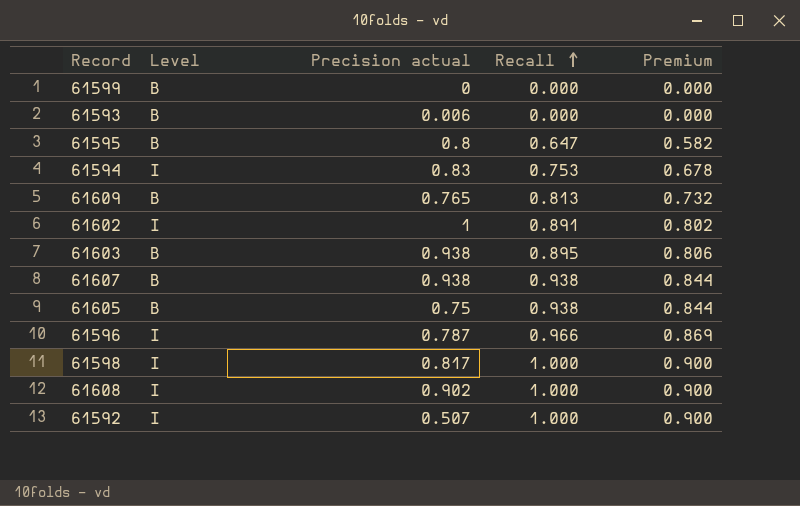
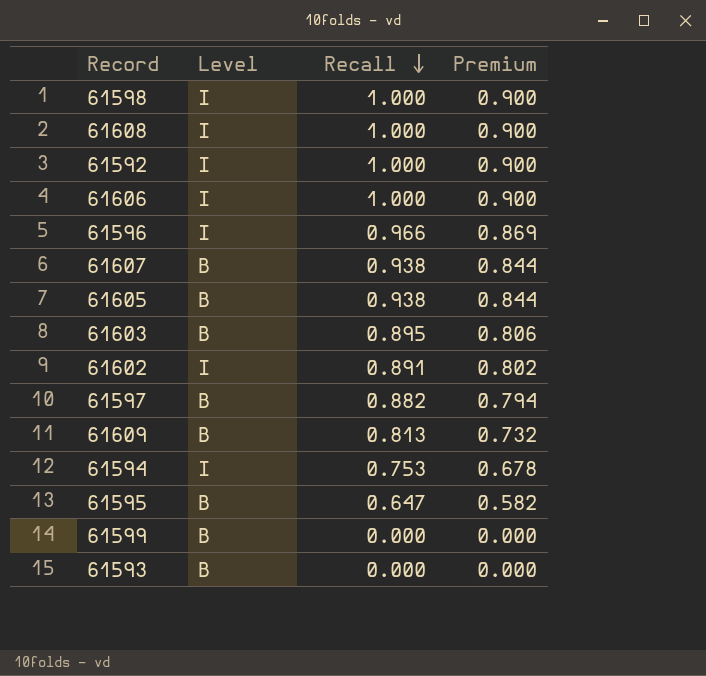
row order: Recall ascending -> Recall descending
column Precision actual | position: 3 -> none
row 61606: none -> I | 1.000 | 0.900
row 61597: none -> B | 0.882 | 0.794

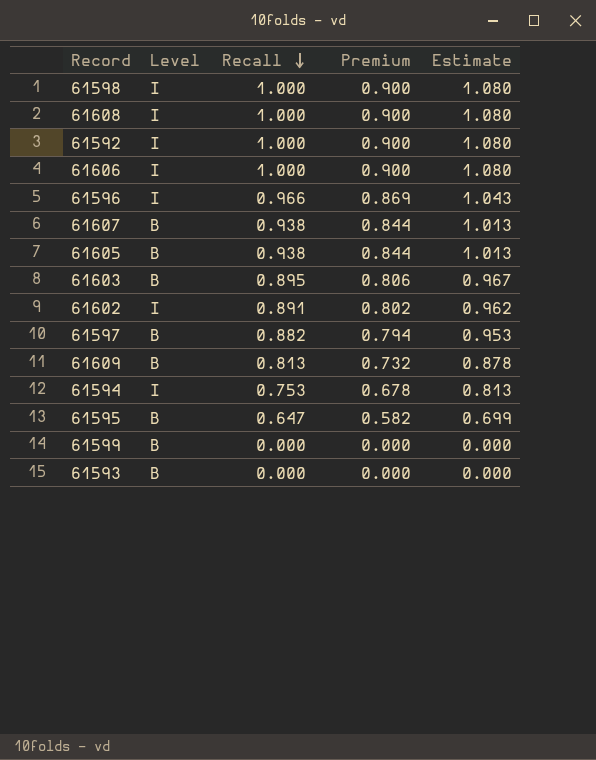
column Estimate | formula: none -> [Recall] * 1.08

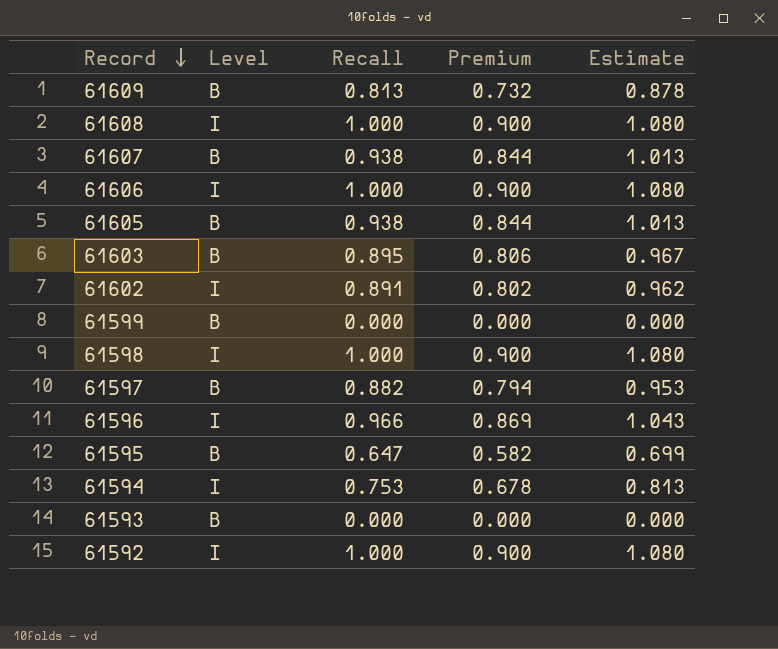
row order: Recall descending -> Record descending

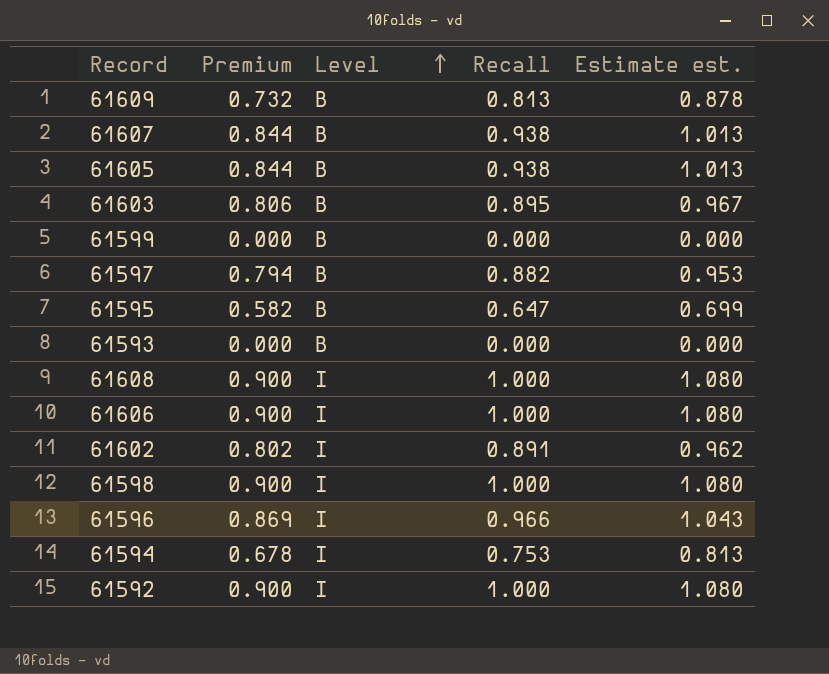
row order: Record descending -> Level ascending
column Premium | position: 4 -> 2
column name: Estimate -> Estimate est.

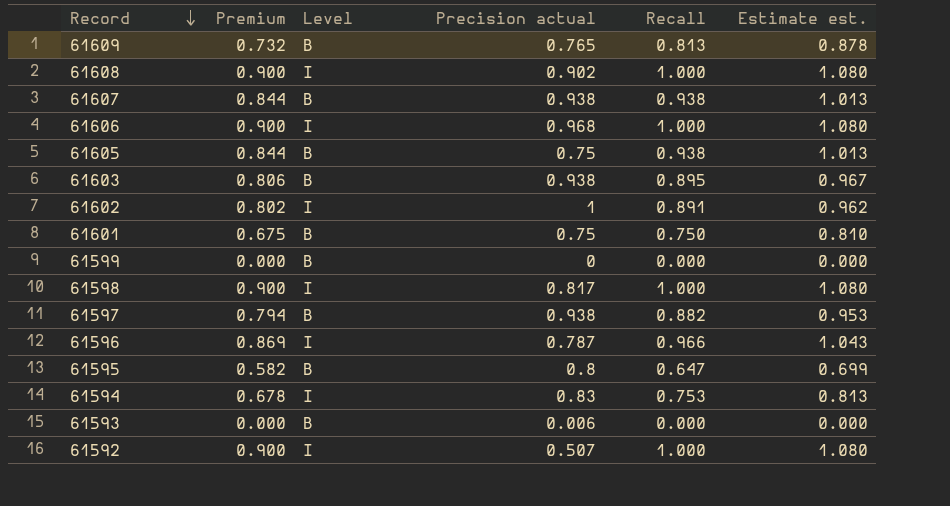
row order: Level ascending -> Record descending
column Precision actual | position: none -> 4
row 61601: none -> 0.675 | B | 0.75 | 0.750 | 0.810

